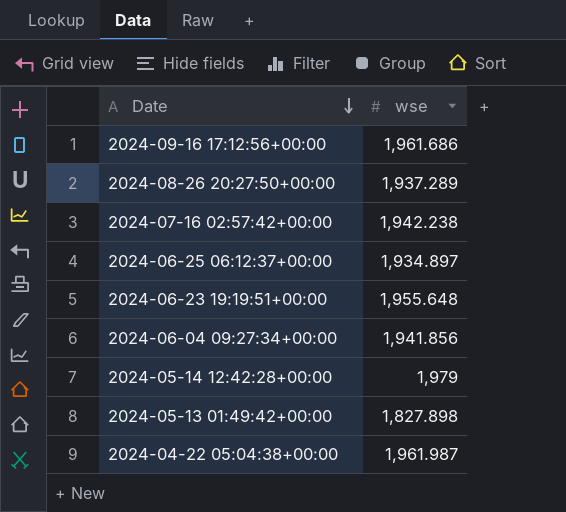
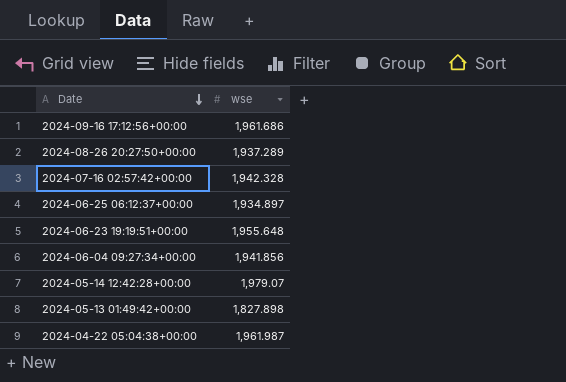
2024-07-16 02:57:42+00:00 | wse: 1,942.238 -> 1,942.328
2024-05-14 12:42:28+00:00 | wse: 1,979 -> 1,979.07

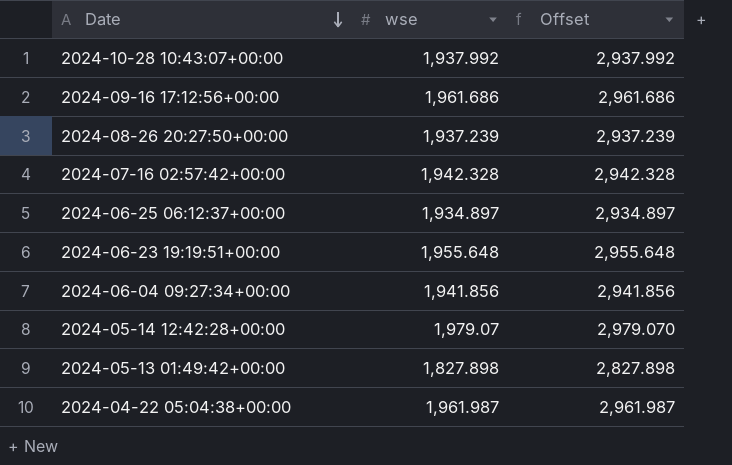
column Offset | formula: none -> [wse] + 1000
row 2024-10-28 10:43:07+00:00: none -> 1,937.992 | 2,937.992
2024-08-26 20:27:50+00:00 | wse: 1,937.289 -> 1,937.239

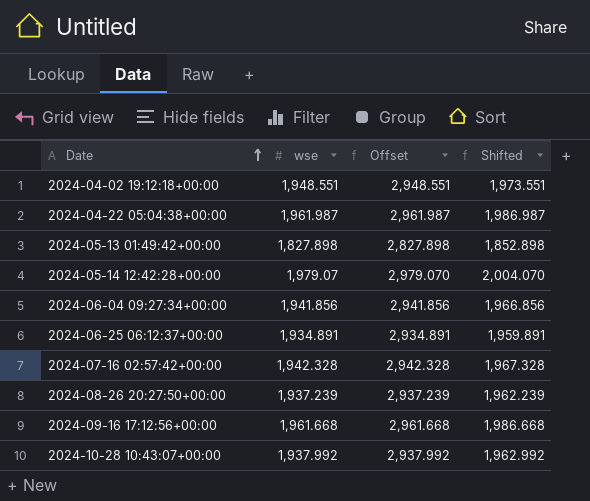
row order: Date descending -> Date ascending
column Shifted | formula: none -> [wse] + 25
row 2024-06-23 19:19:51+00:00: 1,955.648 | 2,955.648 -> none
row 2024-04-02 19:12:18+00:00: none -> 1,948.551 | 2,948.551 | 1,973.551
2024-06-25 06:12:37+00:00 | wse: 1,934.897 -> 1,934.891
2024-06-25 06:12:37+00:00 | Offset: 2,934.897 -> 2,934.891
2024-09-16 17:12:56+00:00 | wse: 1,961.686 -> 1,961.668
2024-09-16 17:12:56+00:00 | Offset: 2,961.686 -> 2,961.668

